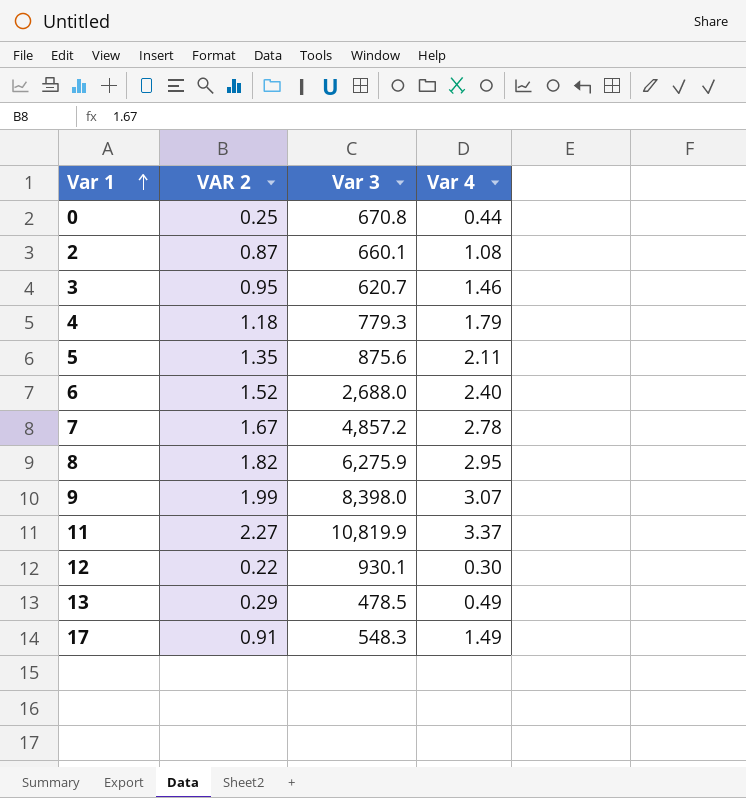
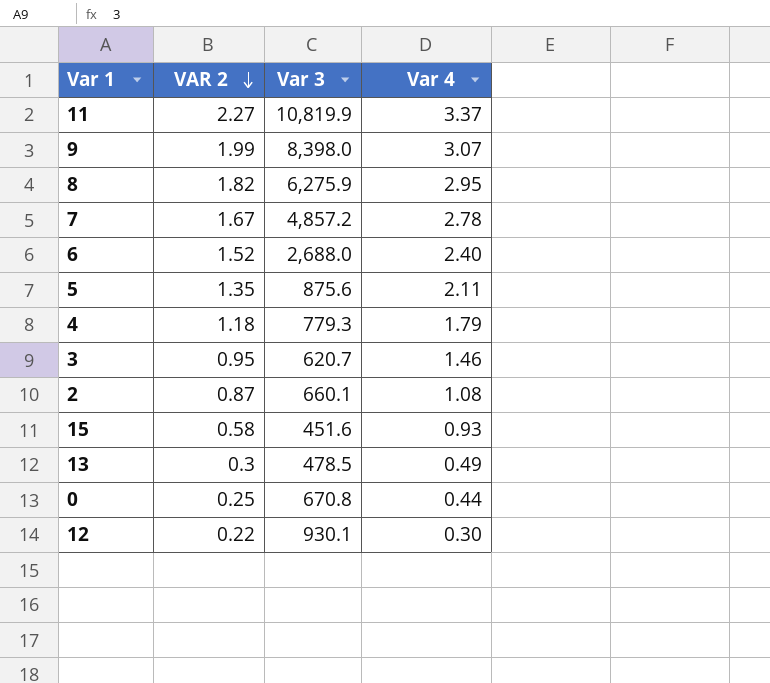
row order: Var 1 ascending -> VAR 2 descending
row 17: 0.91 | 548.3 | 1.49 -> none
row 15: none -> 0.58 | 451.6 | 0.93
13 | VAR 2: 0.29 -> 0.3

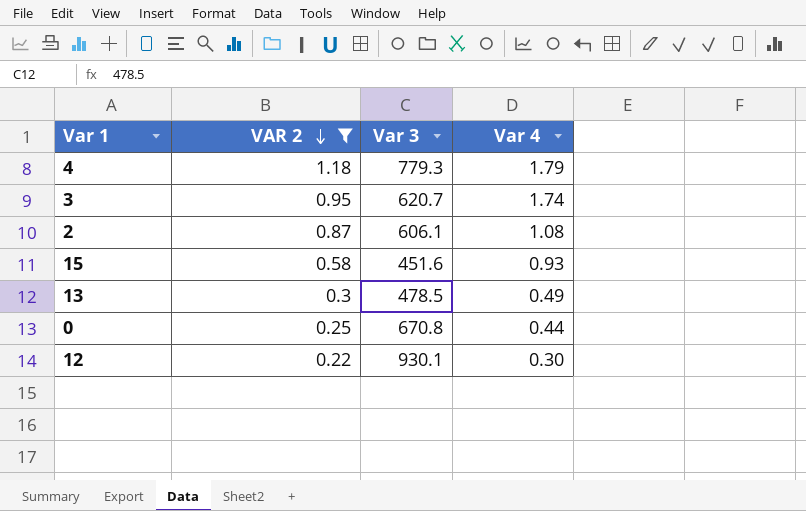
filter: none -> VAR 2 <= 1.18
3 | Var 4: 1.46 -> 1.74
2 | Var 3: 660.1 -> 606.1

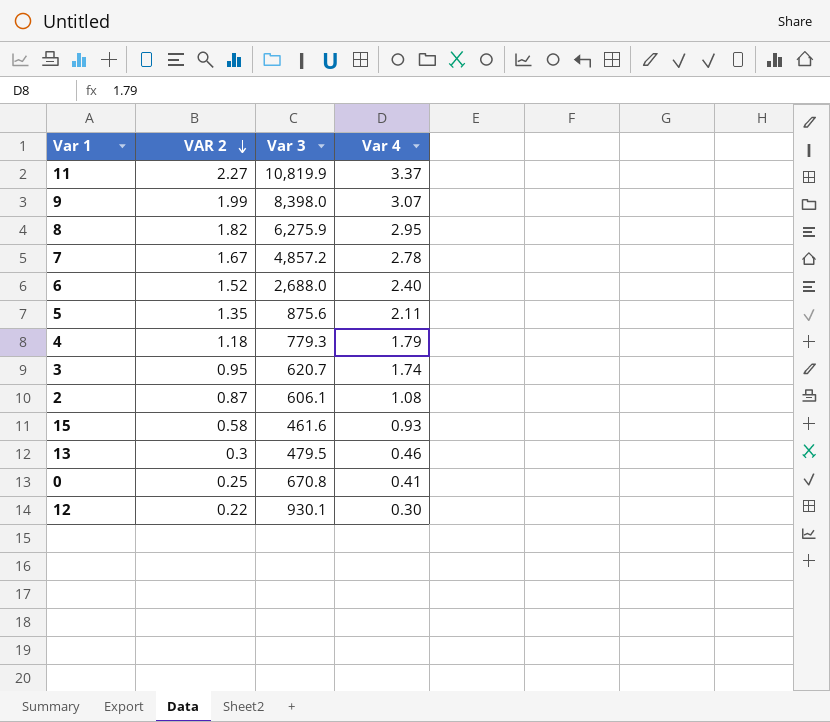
filter: VAR 2 <= 1.18 -> none
15 | Var 3: 451.6 -> 461.6
13 | Var 3: 478.5 -> 479.5
13 | Var 4: 0.49 -> 0.46
0 | Var 4: 0.44 -> 0.41

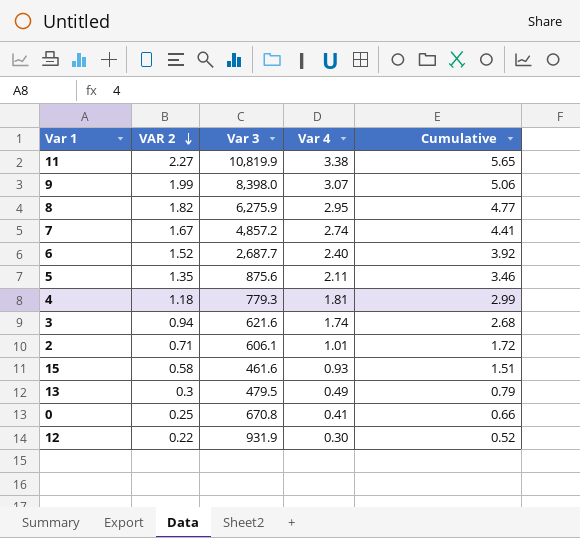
column Cumulative | formula: none -> [VAR 2] + [Var 4]
11 | Var 4: 3.37 -> 3.38
7 | Var 4: 2.78 -> 2.74
6 | Var 3: 2,688.0 -> 2,687.7
4 | Var 4: 1.79 -> 1.81
3 | VAR 2: 0.95 -> 0.94
3 | Var 3: 620.7 -> 621.6
2 | VAR 2: 0.87 -> 0.71
2 | Var 4: 1.08 -> 1.01
13 | Var 4: 0.46 -> 0.49
12 | Var 3: 930.1 -> 931.9

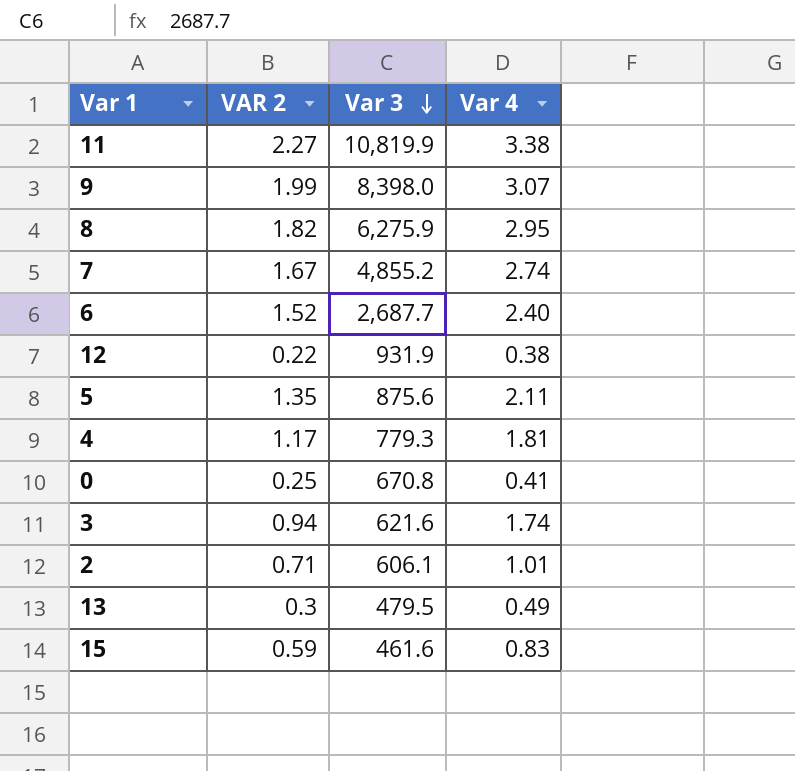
row order: VAR 2 descending -> Var 3 descending
column Cumulative | formula: [VAR 2] + [Var 4] -> none
7 | Var 3: 4,857.2 -> 4,855.2
12 | Var 4: 0.30 -> 0.38
4 | VAR 2: 1.18 -> 1.17
15 | VAR 2: 0.58 -> 0.59
15 | Var 4: 0.93 -> 0.83

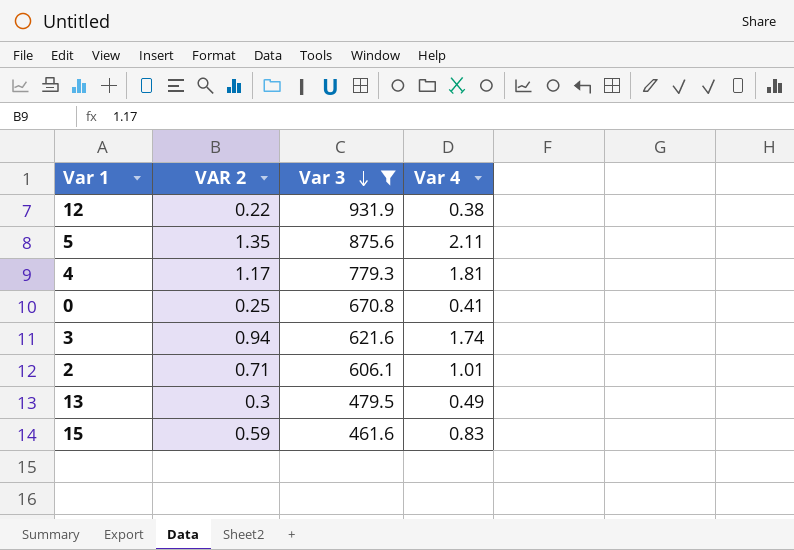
filter: none -> Var 3 <= 931.9

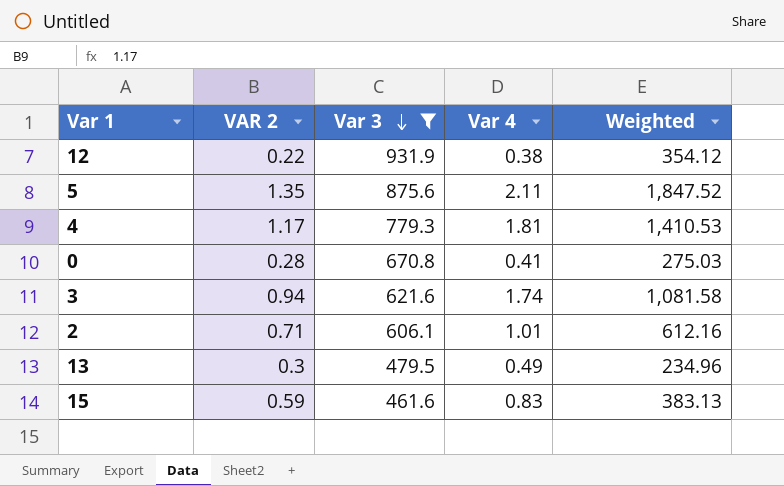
column Weighted | formula: none -> [Var 3] * [Var 4]
0 | VAR 2: 0.25 -> 0.28

